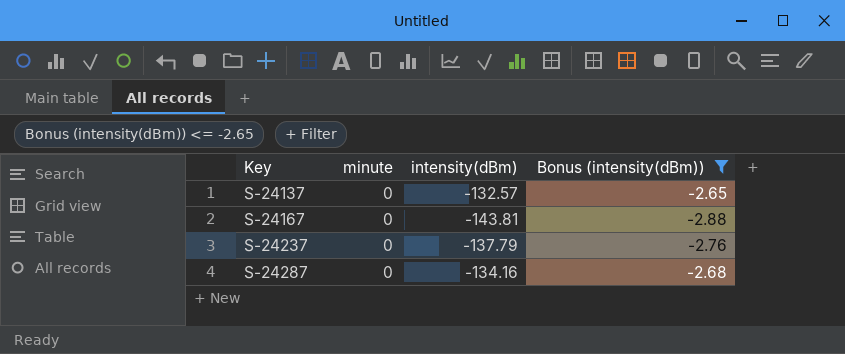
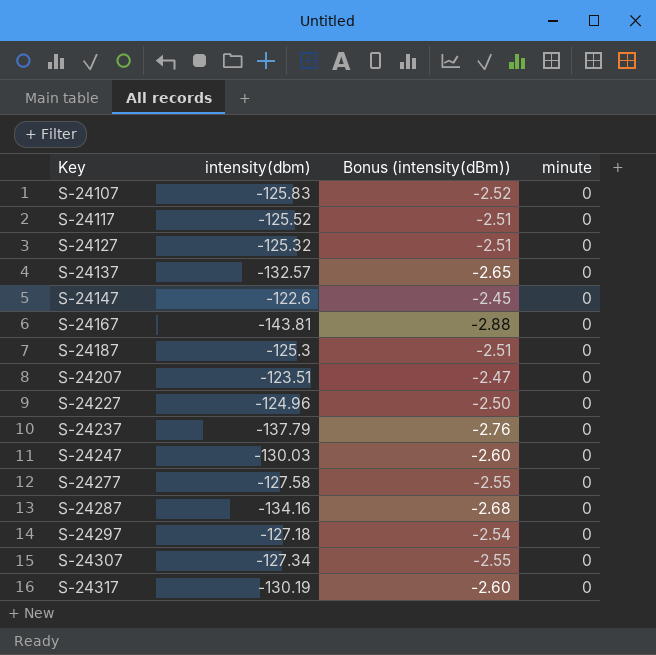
filter: Bonus (intensity(dBm)) <= -2.65 -> none
column name: intensity(dBm) -> intensity(dbm)
column minute | position: 2 -> 4

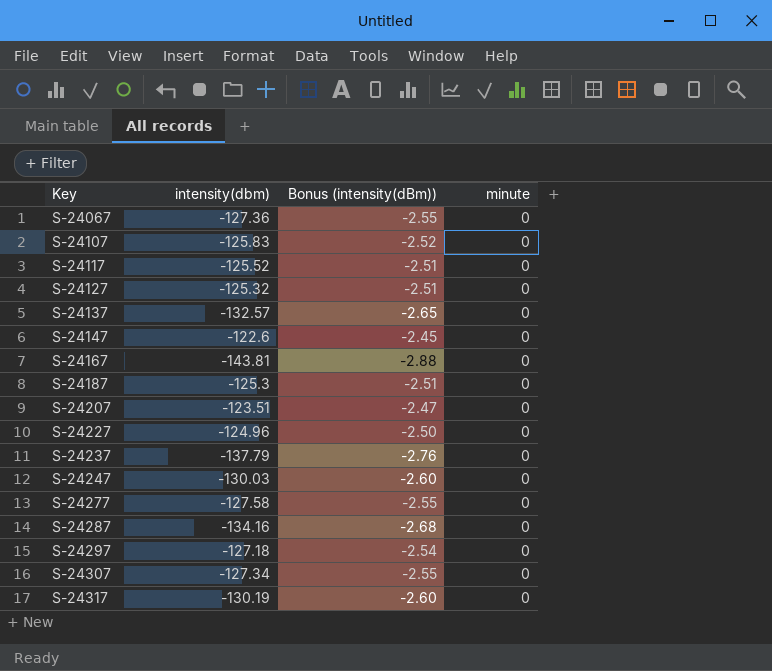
row S-24067: none -> -127.36 | -2.55 | 0

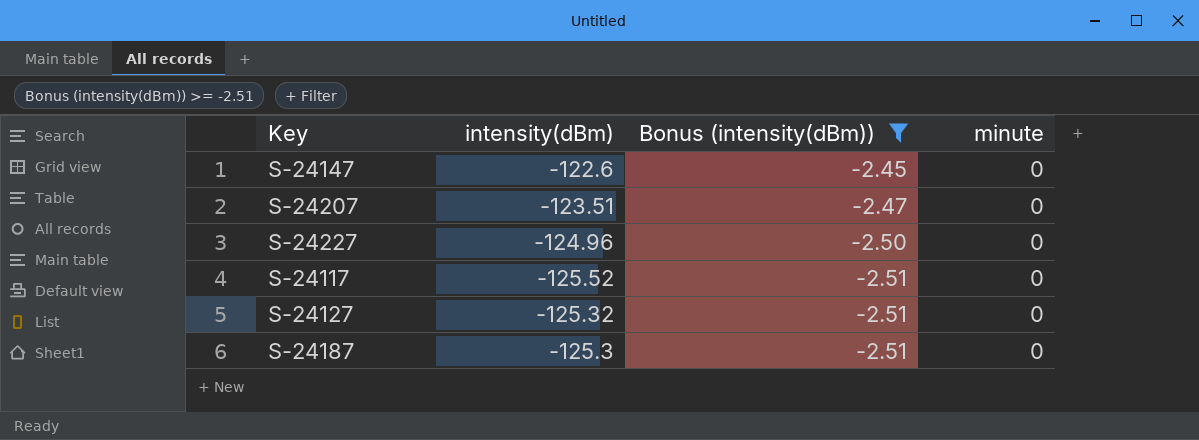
filter: none -> Bonus (intensity(dBm)) >= -2.51
row order: Key ascending -> Bonus (intensity(dBm)) descending
column name: intensity(dbm) -> intensity(dBm)

